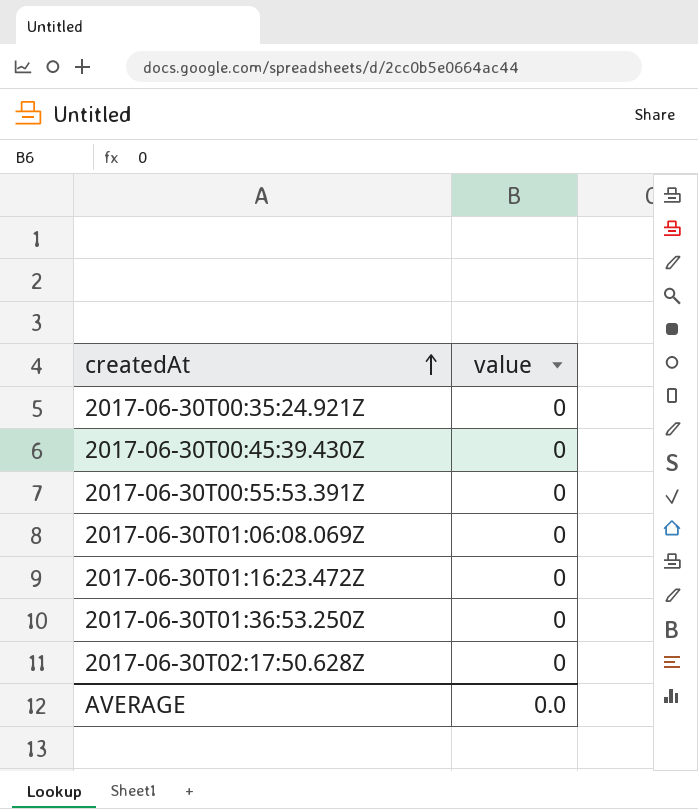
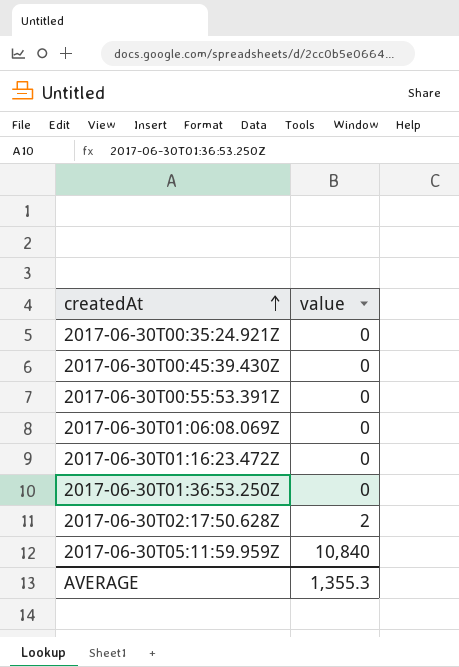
2017-06-30T02:17:50.628Z | value: 0 -> 2
row 2017-06-30T05:11:59.959Z: none -> 10,840
AVERAGE | value: 0.0 -> 1,355.3

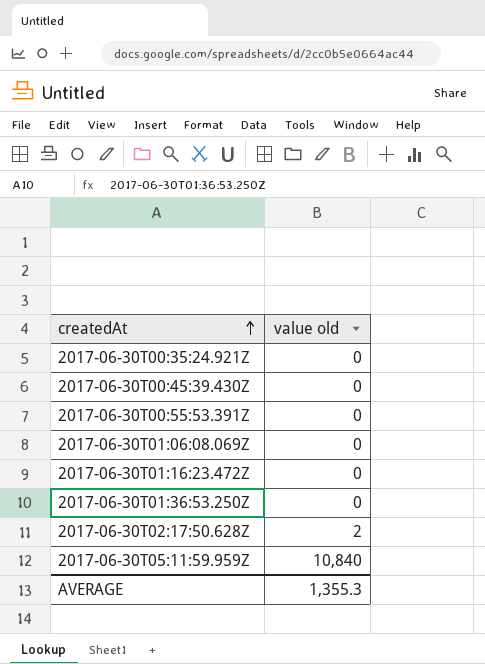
column name: value -> value old

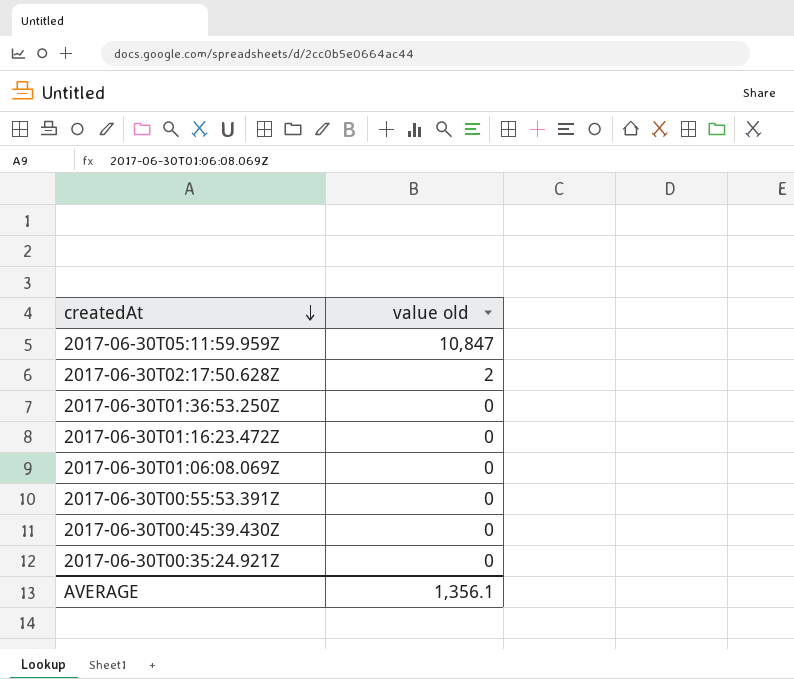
row order: createdAt ascending -> createdAt descending
2017-06-30T05:11:59.959Z | value old: 10,840 -> 10,847
AVERAGE | value old: 1,355.3 -> 1,356.1

